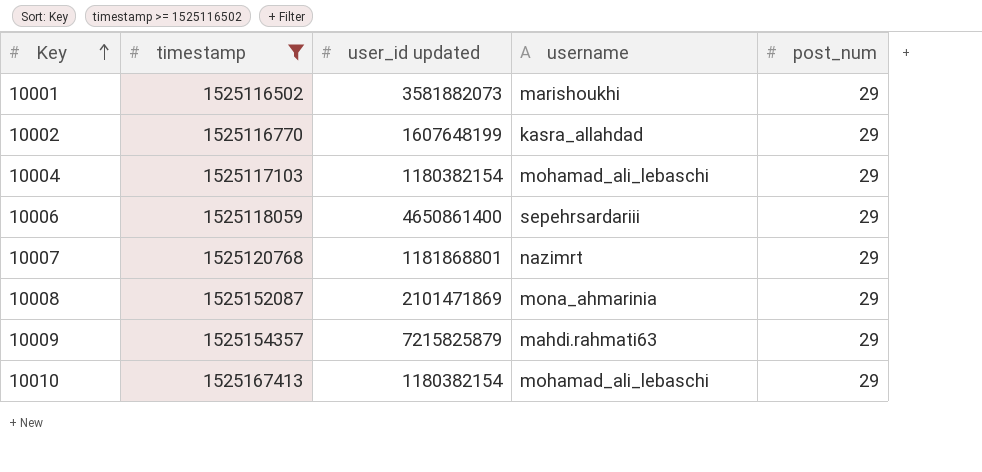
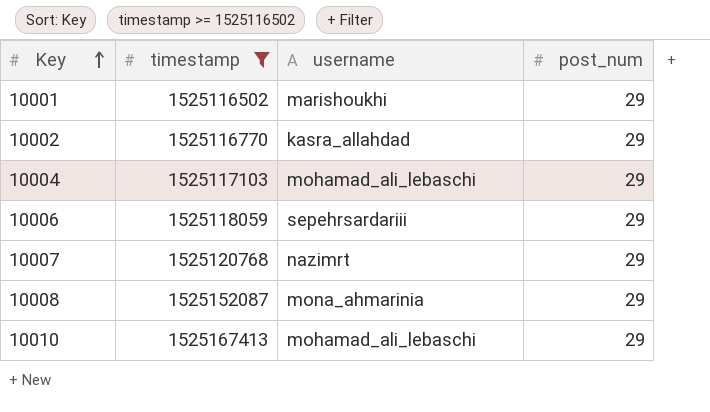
column user_id updated | position: 3 -> none
row 10009: 1525154357 | 7215825879 | mahdi.rahmati63 | 29 -> none

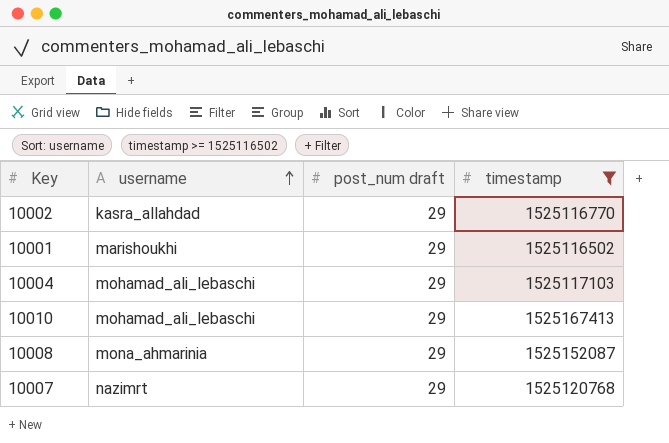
row order: Key ascending -> username ascending
column name: post_num -> post_num draft
column timestamp | position: 2 -> 4
row 10006: 1525118059 | sepehrsardariii | 29 -> none

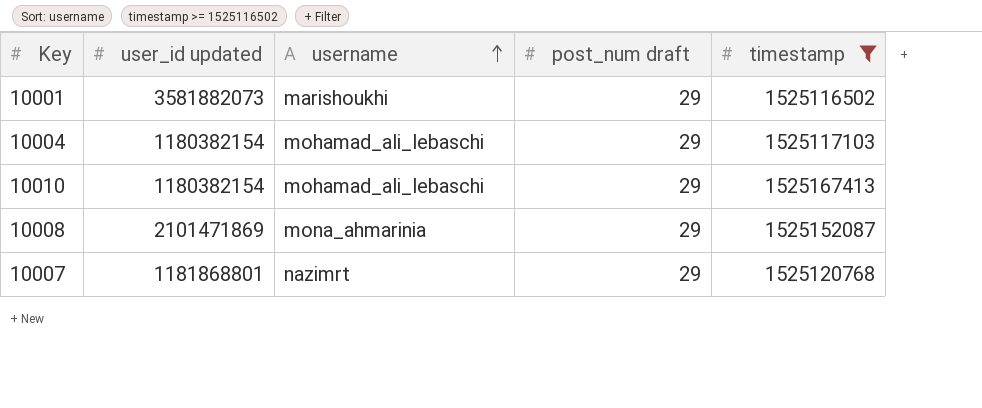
column user_id updated | position: none -> 2
row 10002: kasra_allahdad | 29 | 1525116770 -> none

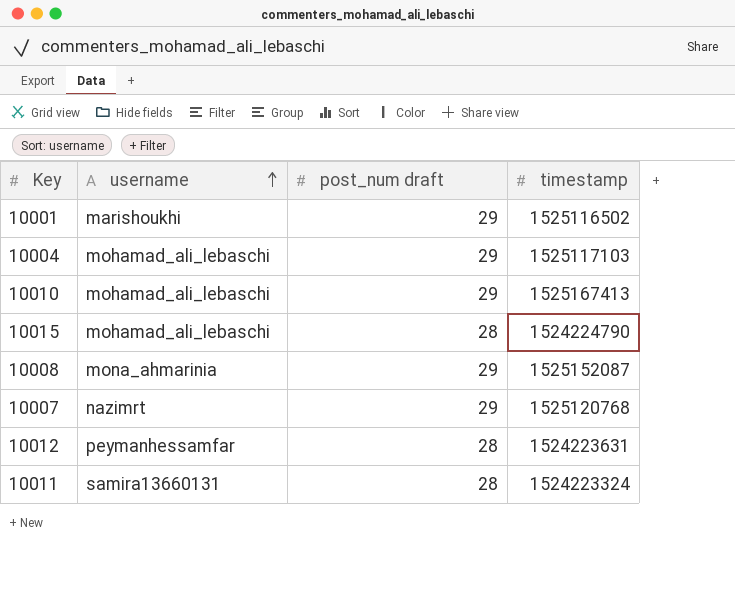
filter: timestamp >= 1525116502 -> none
column user_id updated | position: 2 -> none

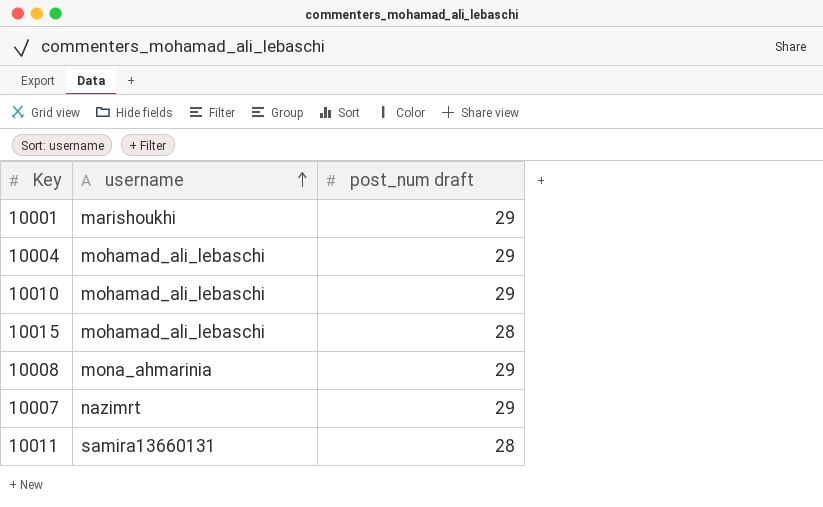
column timestamp | position: 4 -> none
row 10012: peymanhessamfar | 28 | 1524223631 -> none

